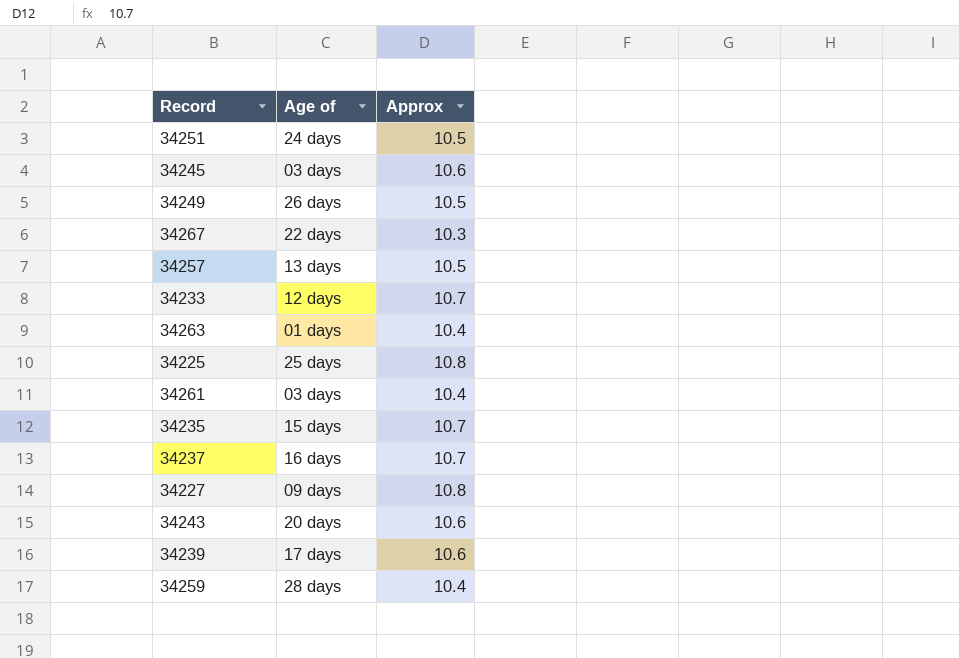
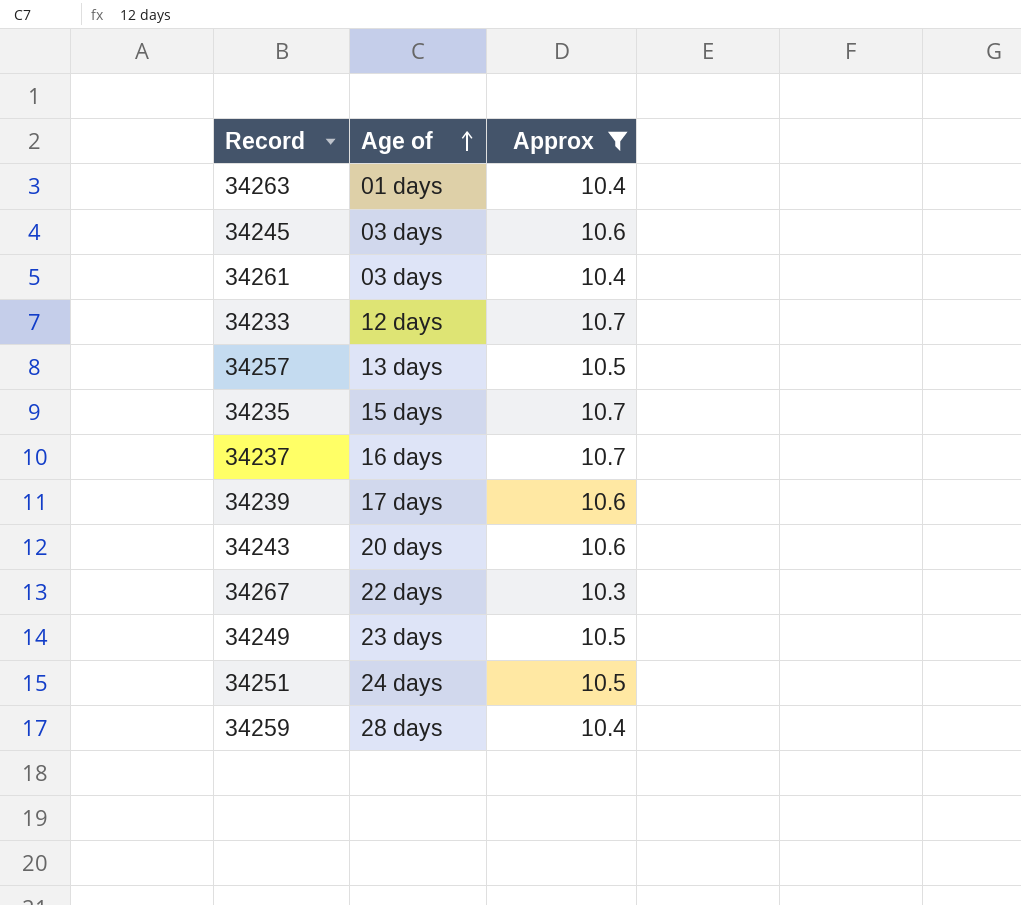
filter: none -> Approx != 10.8
row order: none -> Age of ascending
34249 | Age of: 26 days -> 23 days

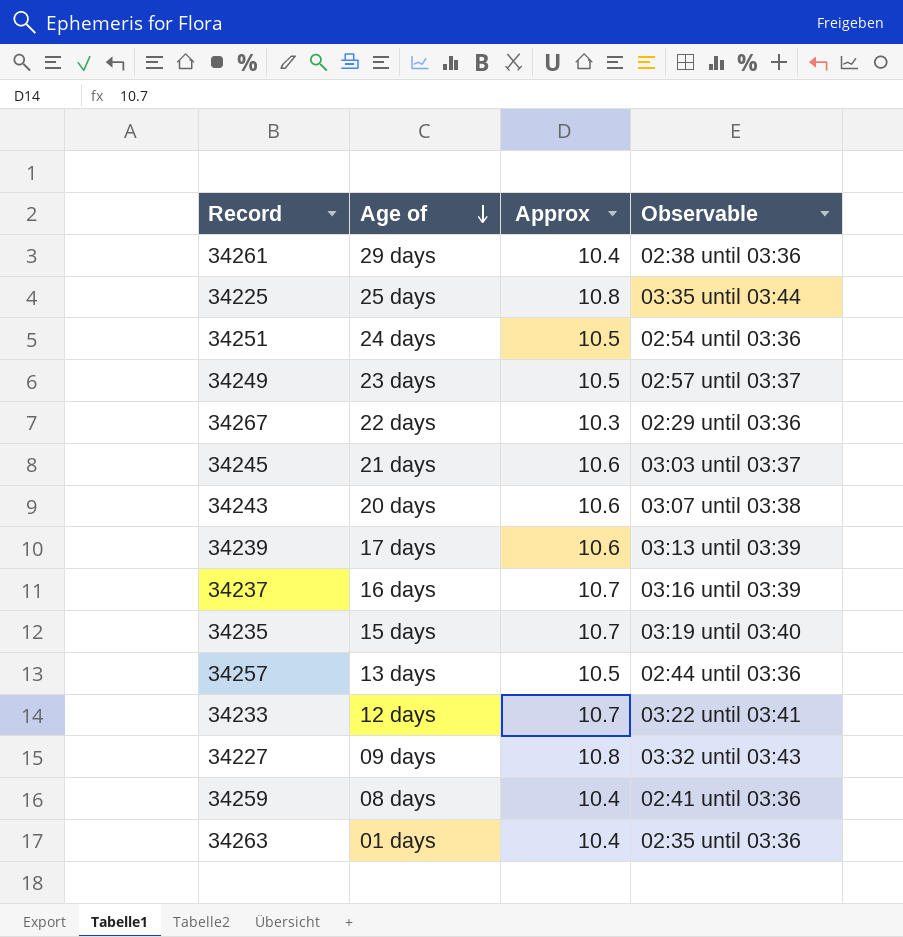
filter: Approx != 10.8 -> none
row order: Age of ascending -> Age of descending
column Observable | position: none -> 4
34261 | Age of: 03 days -> 29 days
34245 | Age of: 03 days -> 21 days
34259 | Age of: 28 days -> 08 days

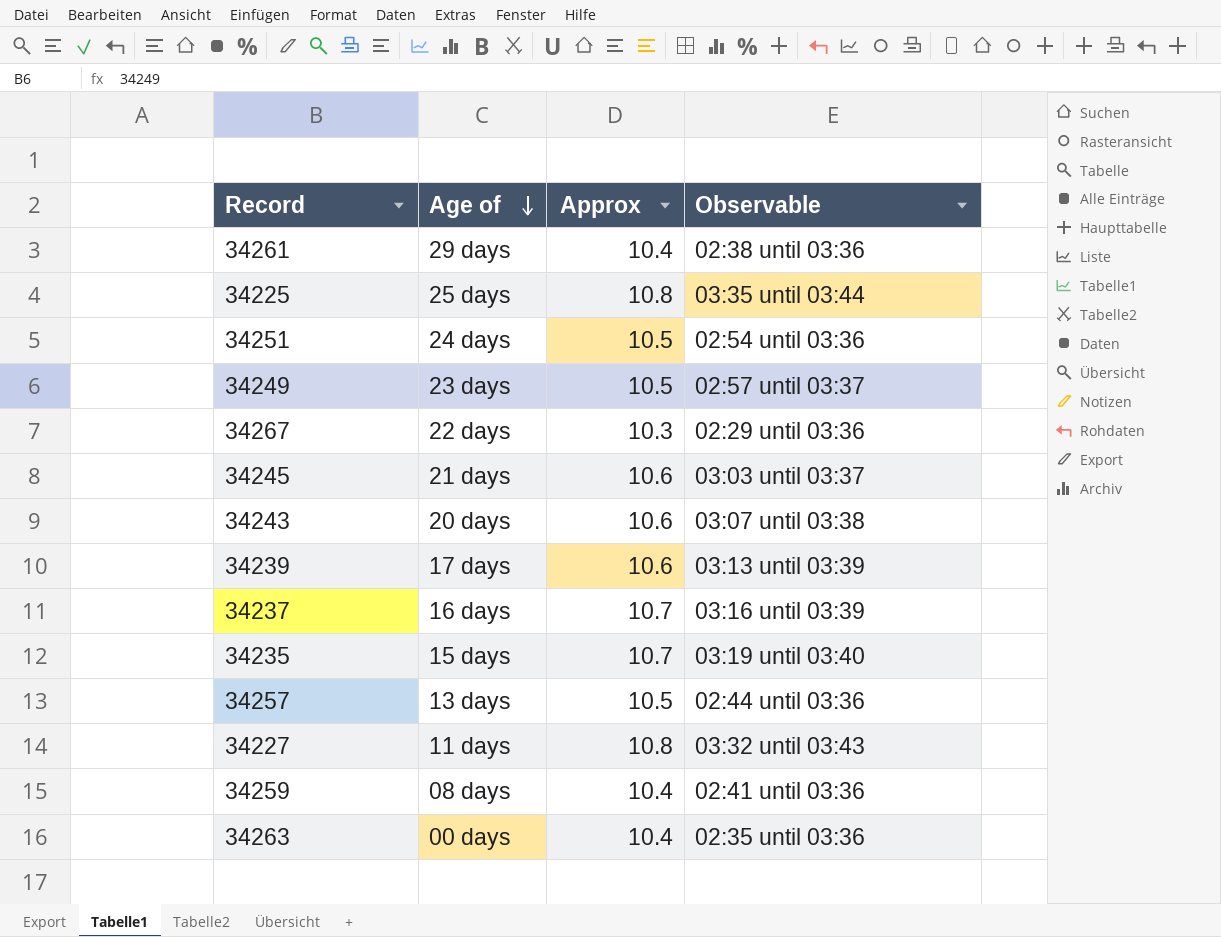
row 34233: 12 days | 10.7 | 03:22 until 03:41 -> none
34227 | Age of: 09 days -> 11 days
34263 | Age of: 01 days -> 00 days

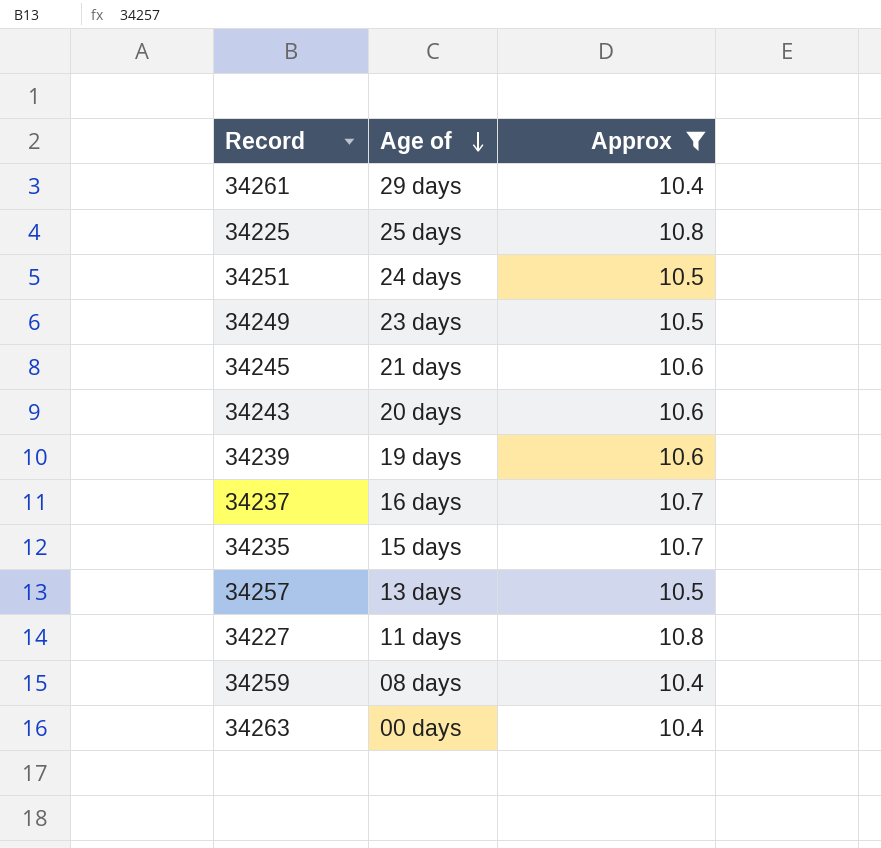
filter: none -> Approx != 10.3
column Observable | position: 4 -> none
34239 | Age of: 17 days -> 19 days

